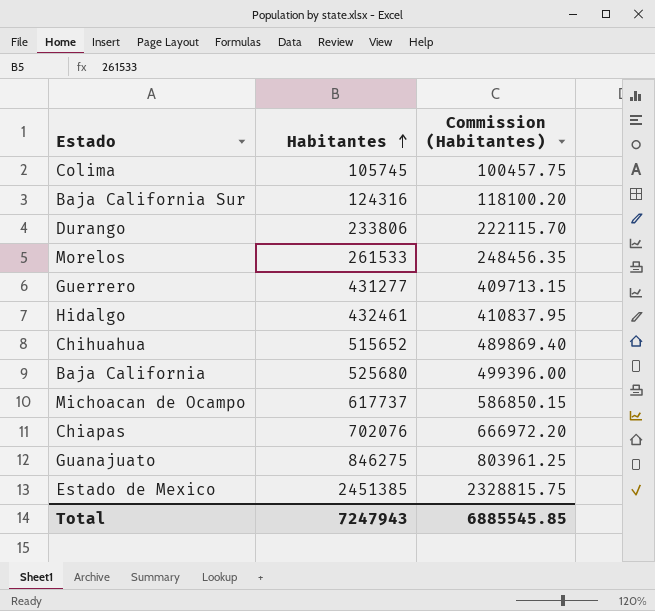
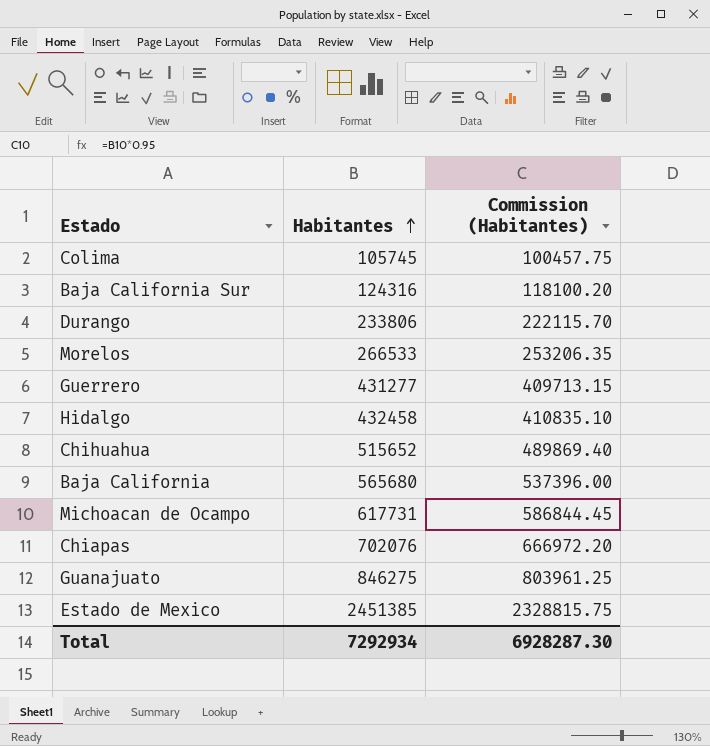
Morelos | Habitantes: 261533 -> 266533
Morelos | Commission (Habitantes): 248456.35 -> 253206.35
Hidalgo | Habitantes: 432461 -> 432458
Hidalgo | Commission (Habitantes): 410837.95 -> 410835.10
Baja California | Habitantes: 525680 -> 565680
Baja California | Commission (Habitantes): 499396.00 -> 537396.00
Michoacan de Ocampo | Habitantes: 617737 -> 617731
Michoacan de Ocampo | Commission (Habitantes): 586850.15 -> 586844.45
Total | Habitantes: 7247943 -> 7292934
Total | Commission (Habitantes): 6885545.85 -> 6928287.30

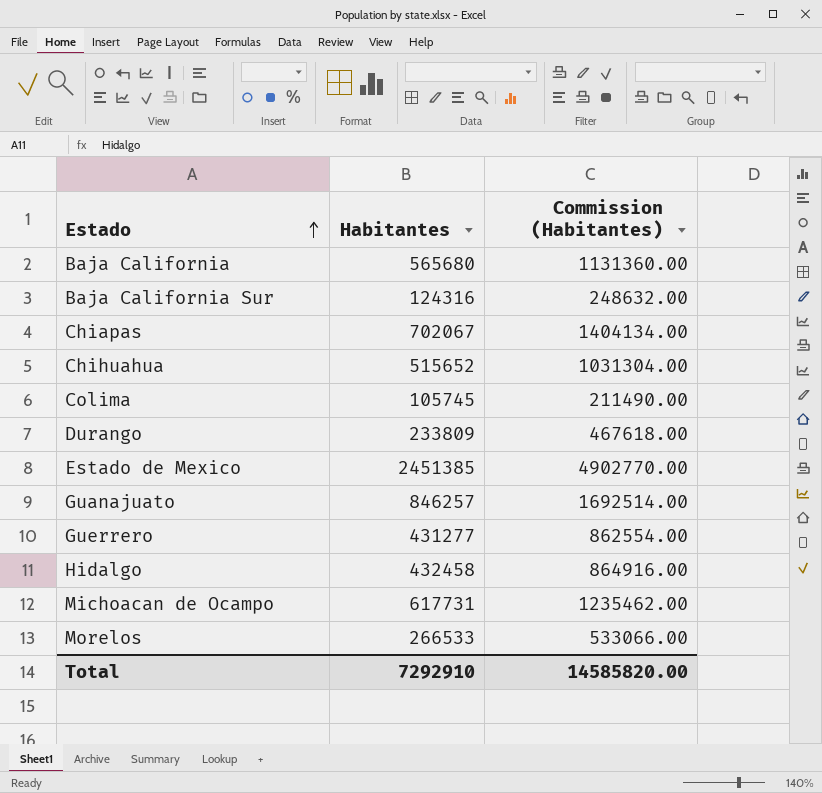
row order: Habitantes ascending -> Estado ascending
column Commission (Habitantes) | formula: [Habitantes] * 0.95 -> [Habitantes] * 2
Chiapas | Habitantes: 702076 -> 702067
Durango | Habitantes: 233806 -> 233809
Guanajuato | Habitantes: 846275 -> 846257
Total | Habitantes: 7292934 -> 7292910
Total | Commission (Habitantes): 6928287.30 -> 14585820.00

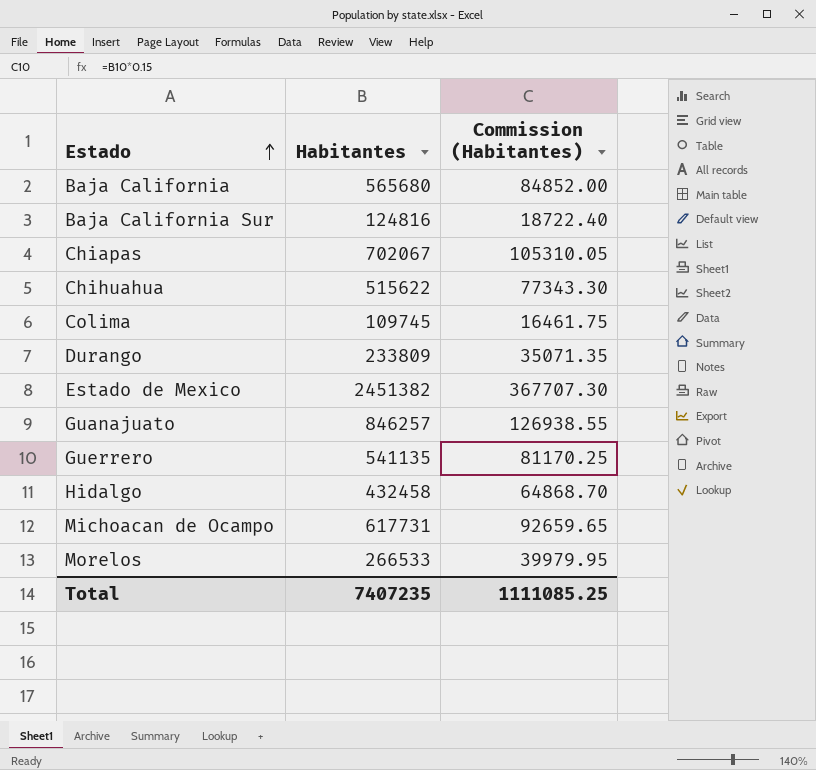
column Commission (Habitantes) | formula: [Habitantes] * 2 -> [Habitantes] * 0.15
Baja California Sur | Habitantes: 124316 -> 124816
Chihuahua | Habitantes: 515652 -> 515622
Colima | Habitantes: 105745 -> 109745
Estado de Mexico | Habitantes: 2451385 -> 2451382
Guerrero | Habitantes: 431277 -> 541135
Total | Habitantes: 7292910 -> 7407235
Total | Commission (Habitantes): 14585820.00 -> 1111085.25

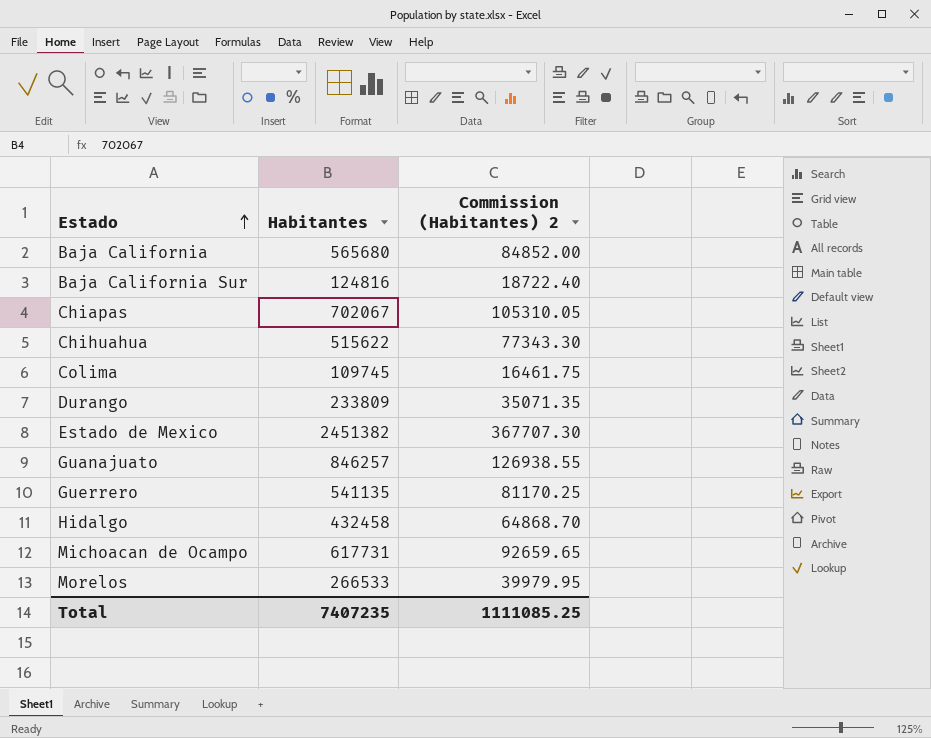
column name: Commission (Habitantes) -> Commission (Habitantes) 2

